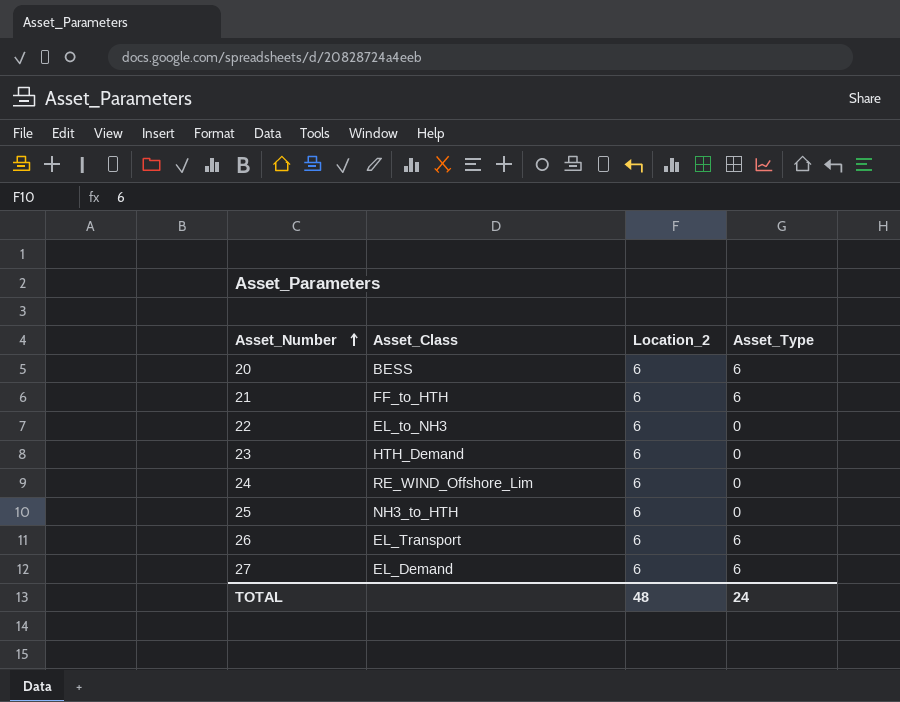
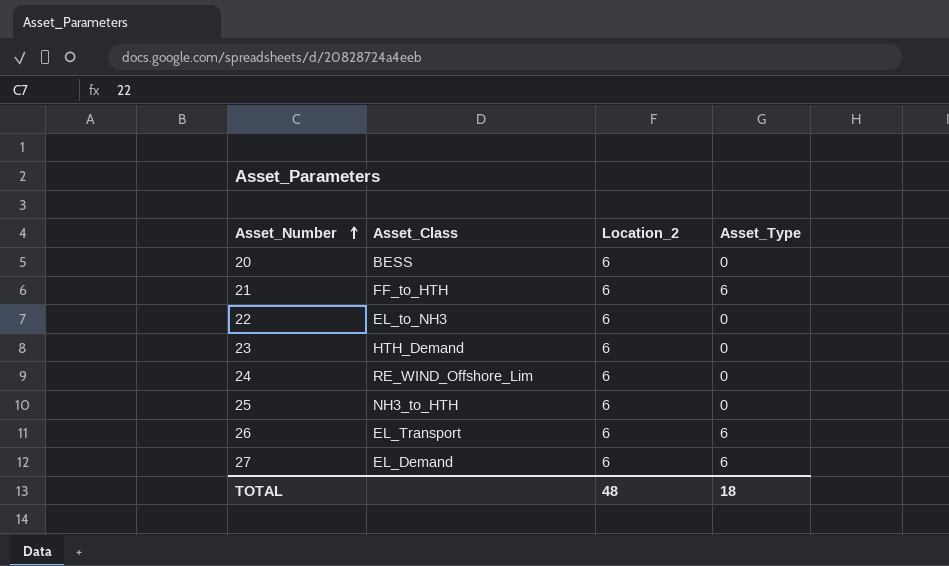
20 | Asset_Type: 6 -> 0
TOTAL | Asset_Type: 24 -> 18

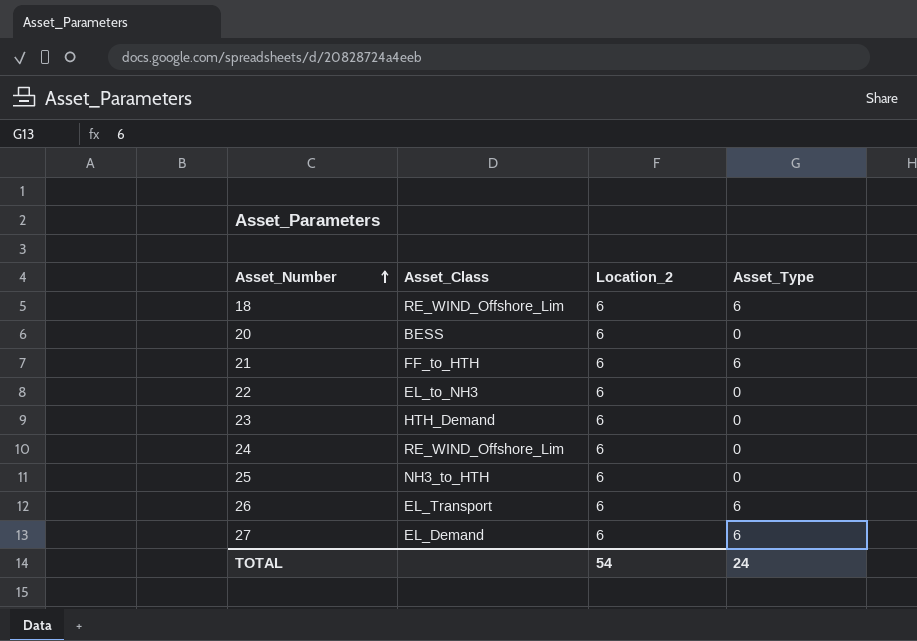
row 18: none -> RE_WIND_Offshore_Lim | 6 | 6
TOTAL | Location_2: 48 -> 54
TOTAL | Asset_Type: 18 -> 24

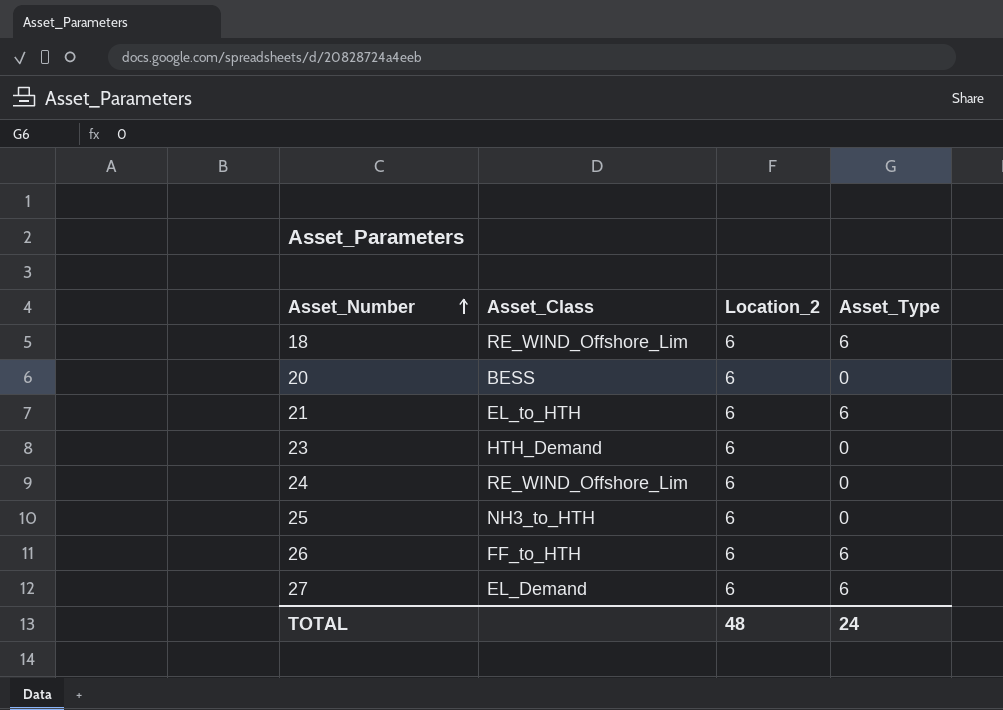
row 22: EL_to_NH3 | 6 | 0 -> none
21 | Asset_Class: FF_to_HTH -> EL_to_HTH
26 | Asset_Class: EL_Transport -> FF_to_HTH
TOTAL | Location_2: 54 -> 48

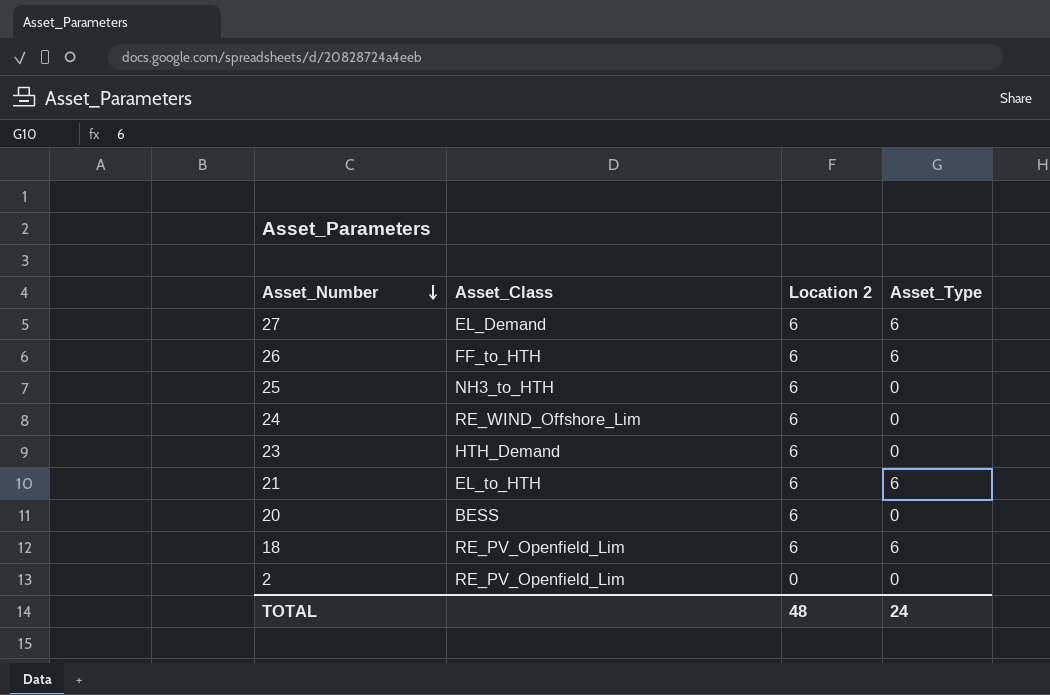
row order: Asset_Number ascending -> Asset_Number descending
column name: Location_2 -> Location 2
18 | Asset_Class: RE_WIND_Offshore_Lim -> RE_PV_Openfield_Lim
row 2: none -> RE_PV_Openfield_Lim | 0 | 0

